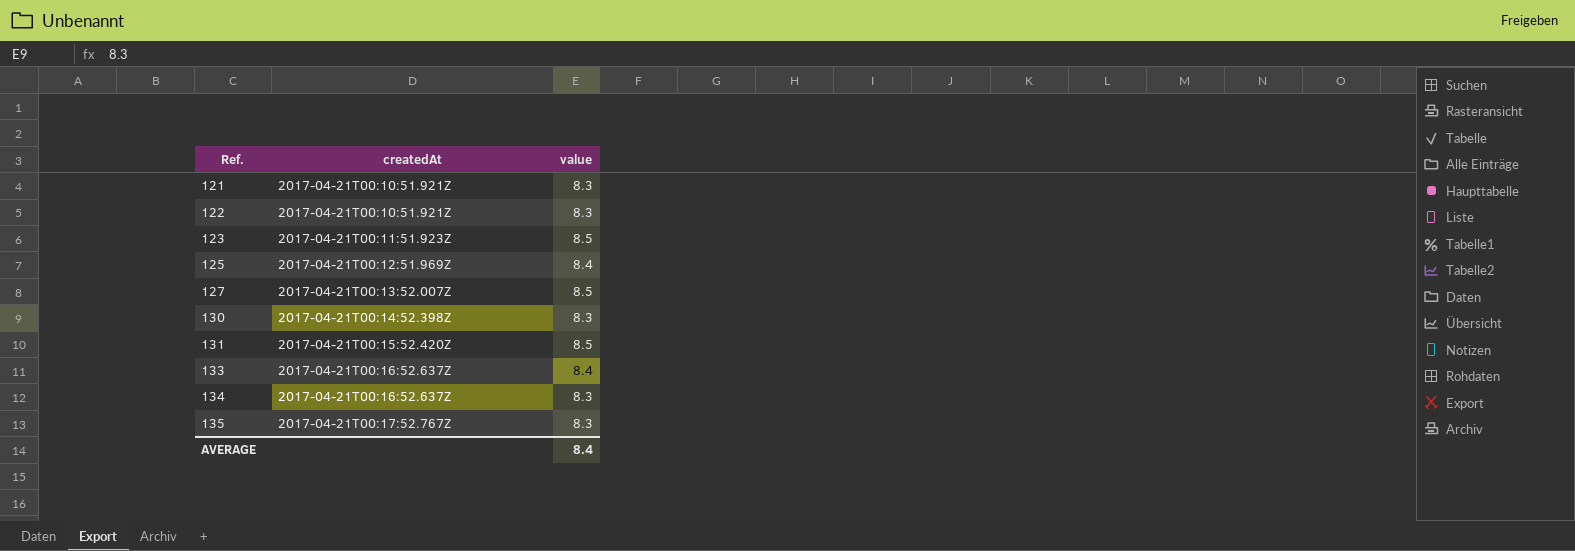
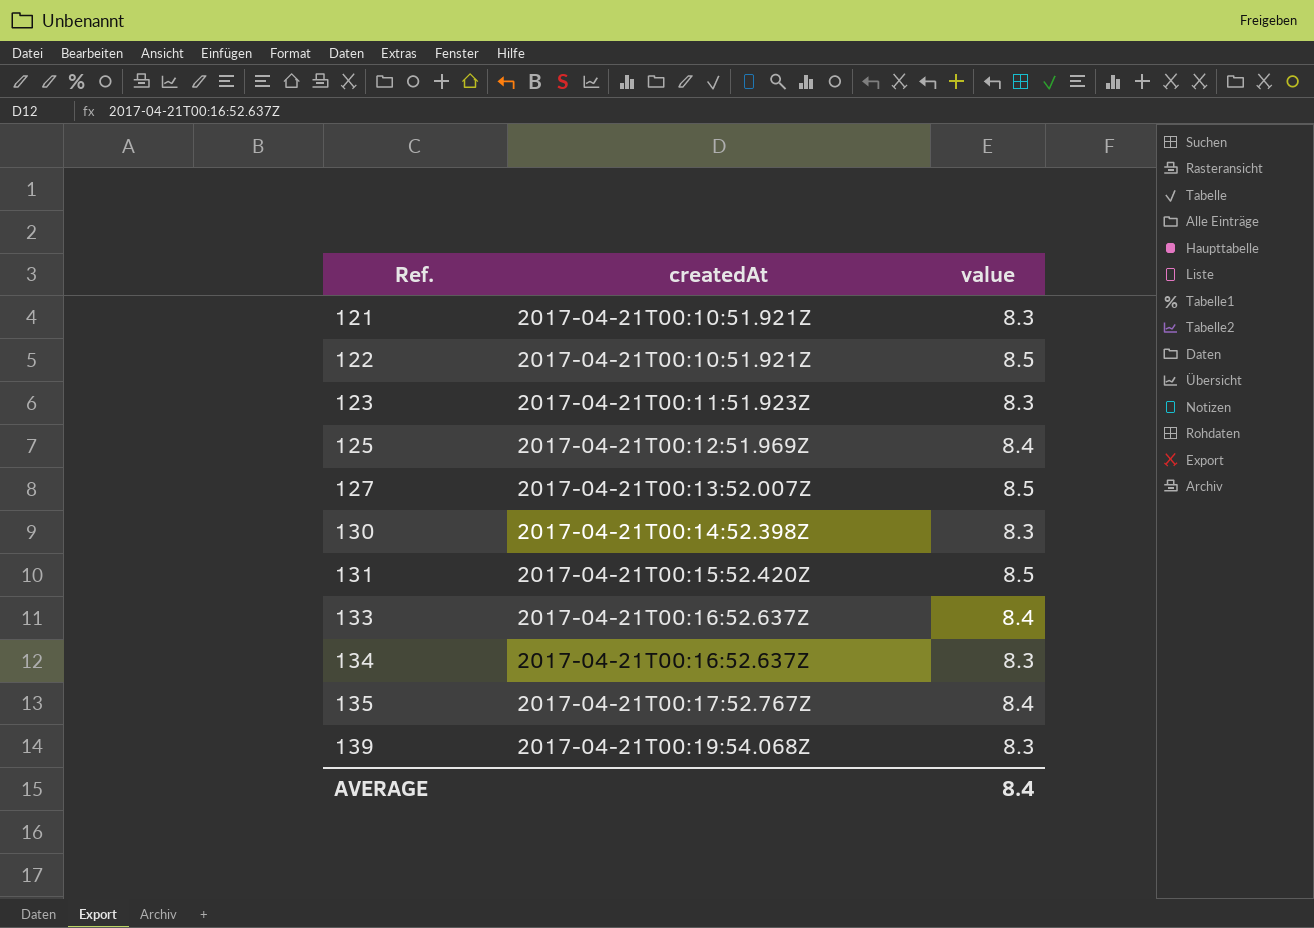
122 | value: 8.3 -> 8.5
123 | value: 8.5 -> 8.3
135 | value: 8.3 -> 8.4
row 139: none -> 2017-04-21T00:19:54.068Z | 8.3

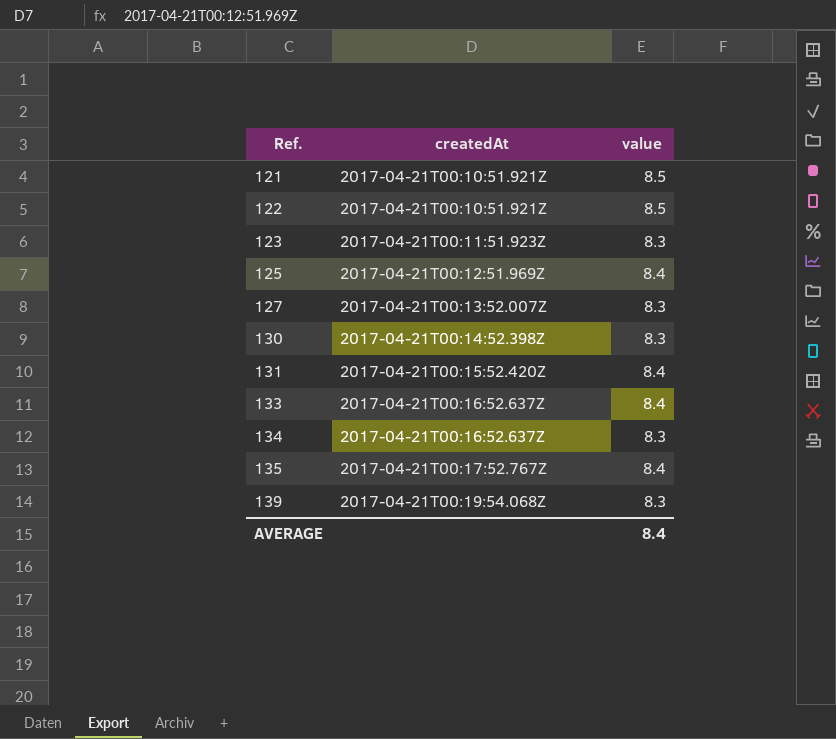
121 | value: 8.3 -> 8.5
127 | value: 8.5 -> 8.3
131 | value: 8.5 -> 8.4

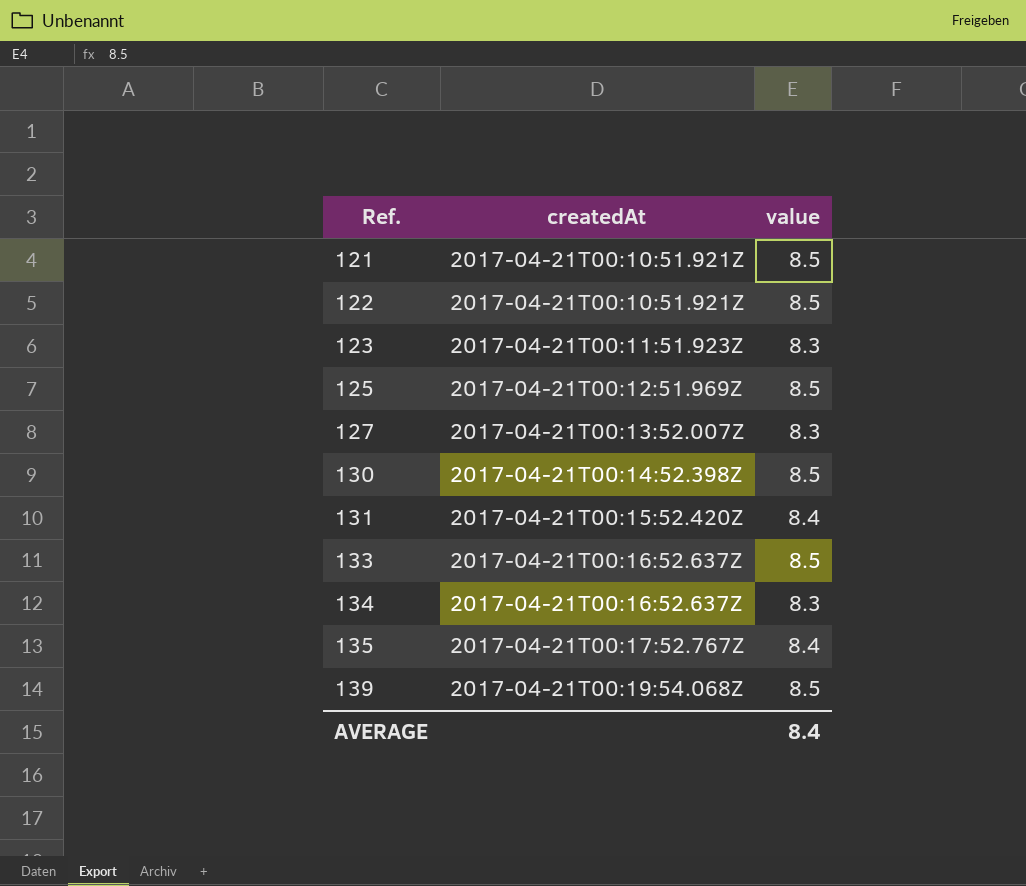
125 | value: 8.4 -> 8.5
130 | value: 8.3 -> 8.5
133 | value: 8.4 -> 8.5
139 | value: 8.3 -> 8.5

